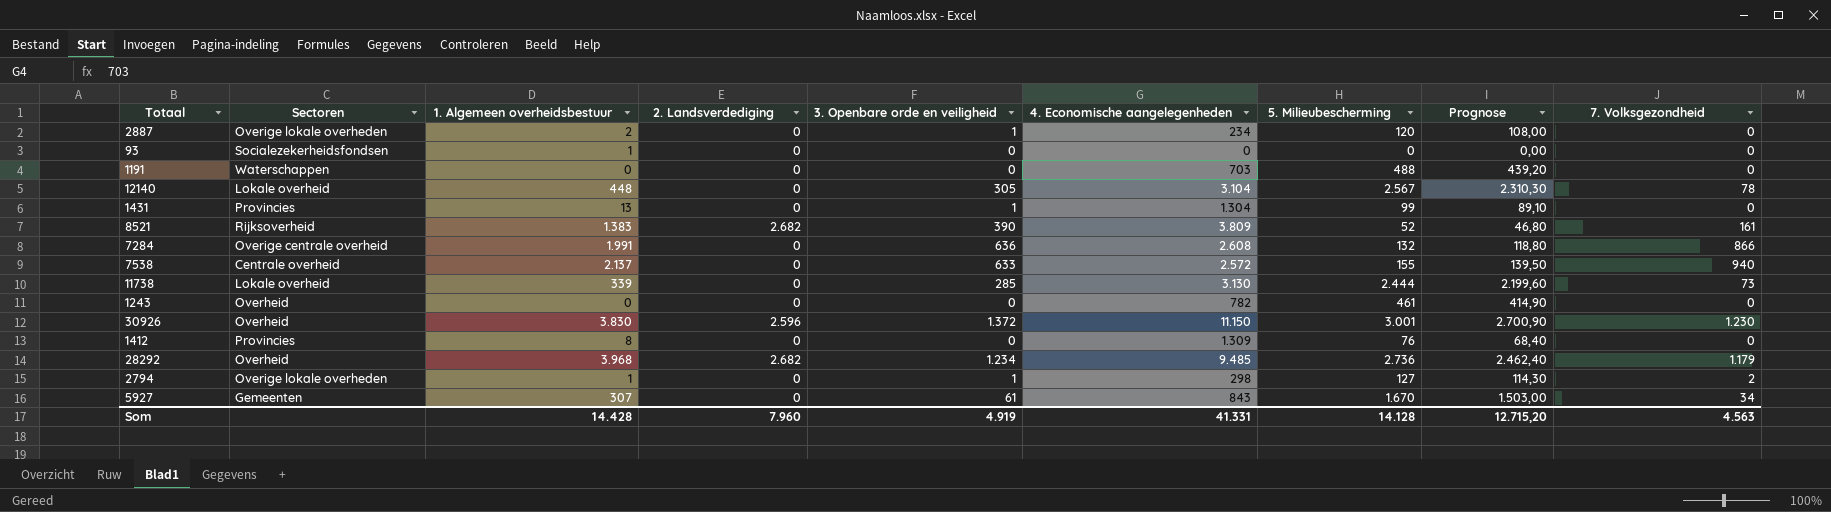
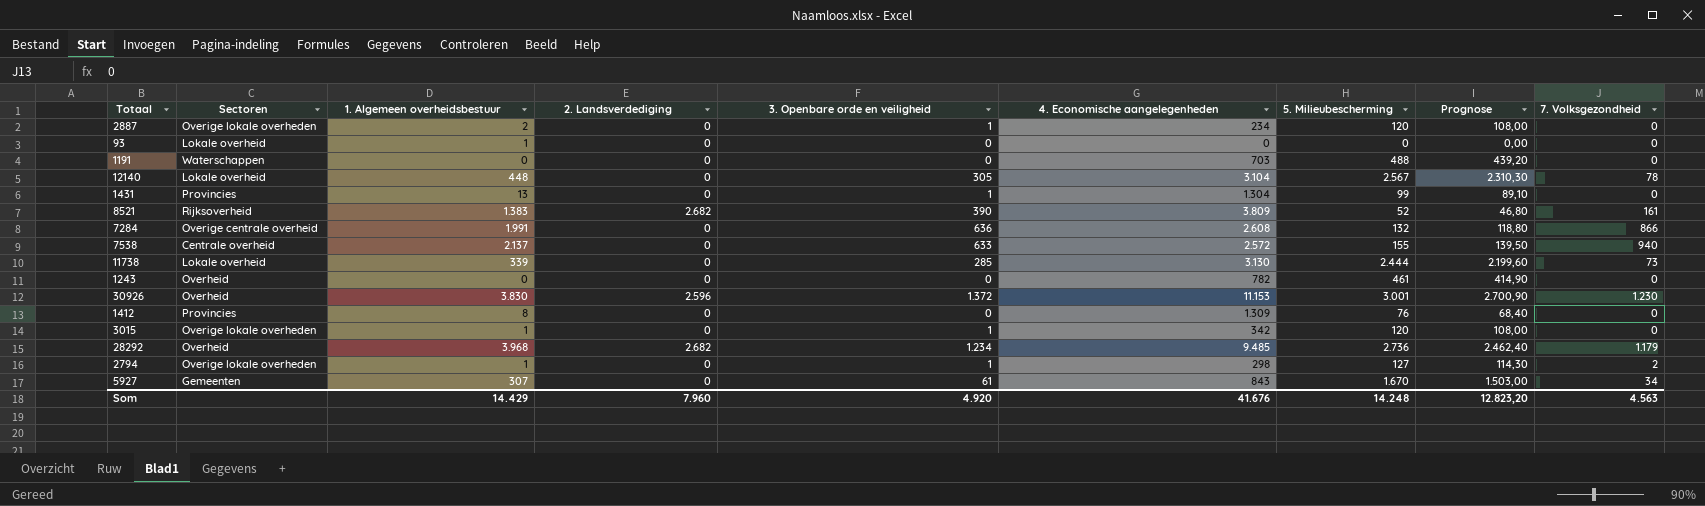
93 | Sectoren: Socialezekerheidsfondsen -> Lokale overheid
30926 | 4. Economische aangelegenheden: 11.150 -> 11.153
row 3015: none -> Overige lokale overheden | 1 | 0 | 1 | 342 | 120 | 108,00 | 0
Som | 1. Algemeen overheidsbestuur: 14.428 -> 14.429
Som | 3. Openbare orde en veiligheid: 4.919 -> 4.920
Som | 4. Economische aangelegenheden: 41.331 -> 41.676
Som | 5. Milieubescherming: 14.128 -> 14.248
Som | Prognose: 12.715,20 -> 12.823,20

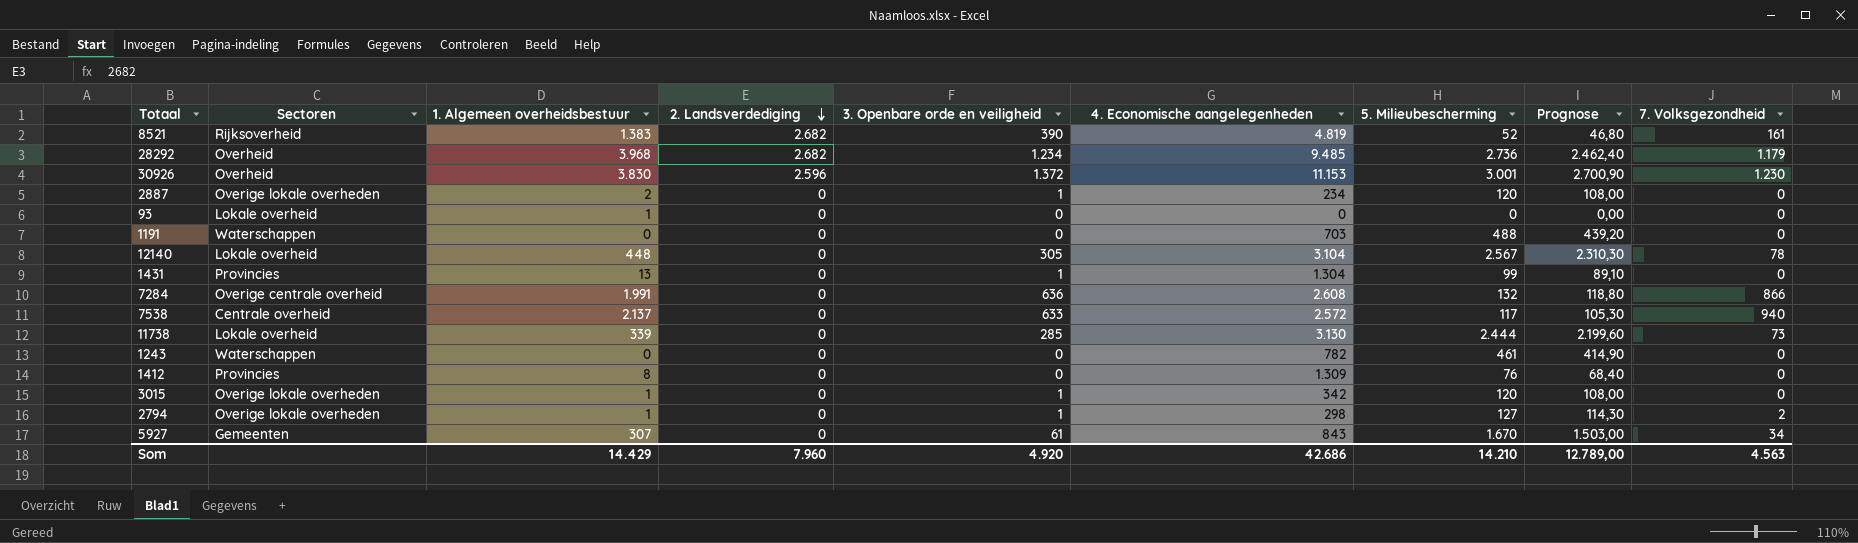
row order: none -> 2. Landsverdediging descending
8521 | 4. Economische aangelegenheden: 3.809 -> 4.819
7538 | 5. Milieubescherming: 155 -> 117
7538 | Prognose: 139,50 -> 105,30
1243 | Sectoren: Overheid -> Waterschappen
Som | 4. Economische aangelegenheden: 41.676 -> 42.686
Som | 5. Milieubescherming: 14.248 -> 14.210
Som | Prognose: 12.823,20 -> 12.789,00

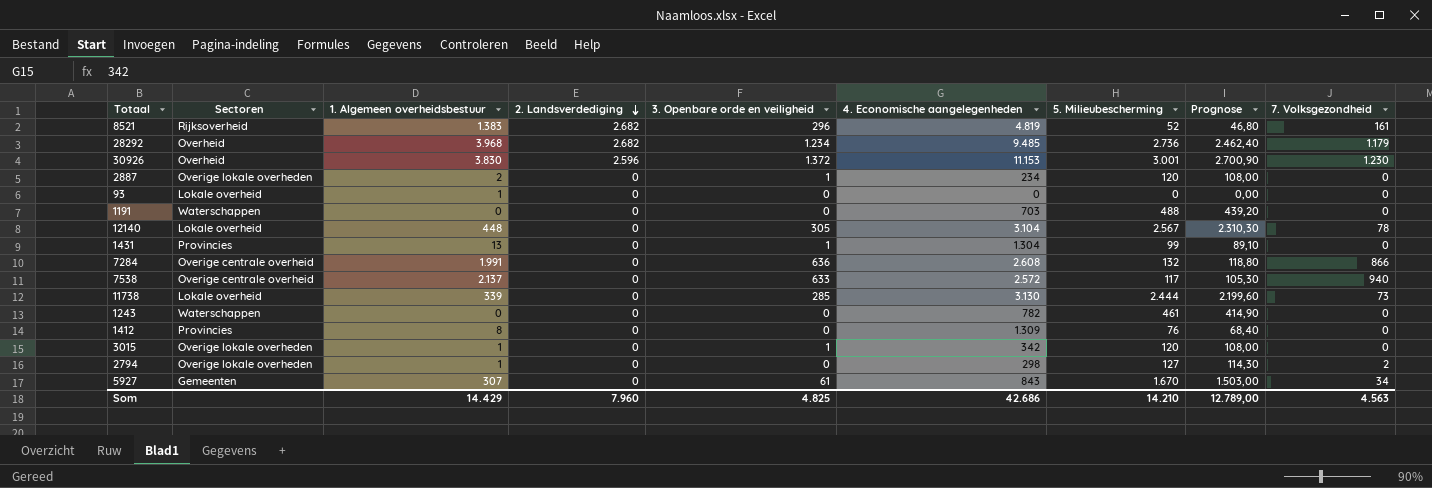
8521 | 3. Openbare orde en veiligheid: 390 -> 296
7538 | Sectoren: Centrale overheid -> Overige centrale overheid
2794 | 3. Openbare orde en veiligheid: 1 -> 0
Som | 3. Openbare orde en veiligheid: 4.920 -> 4.825

